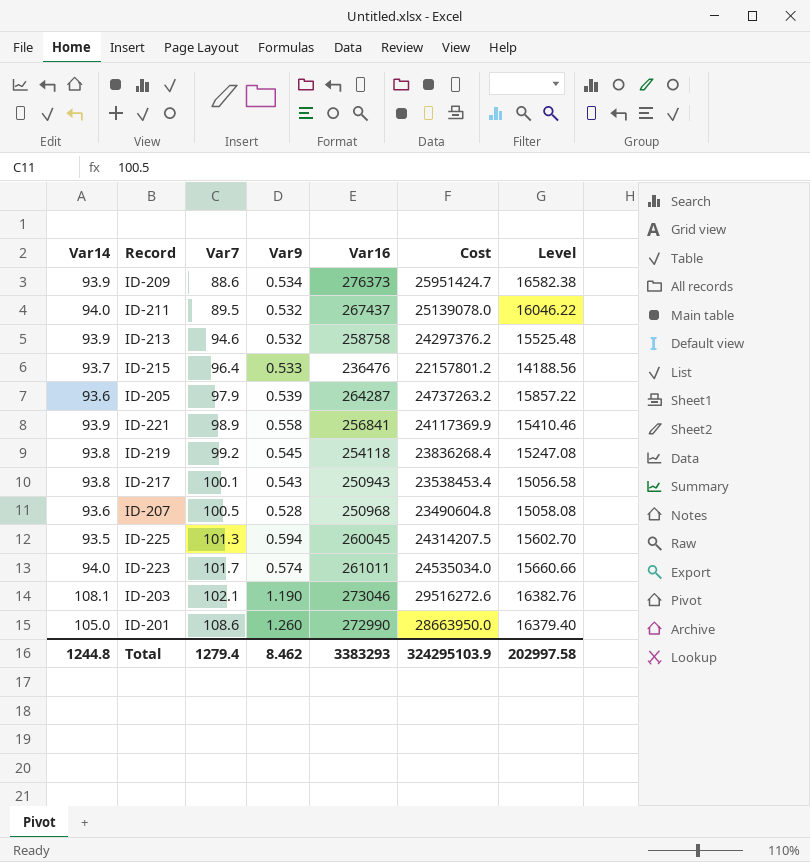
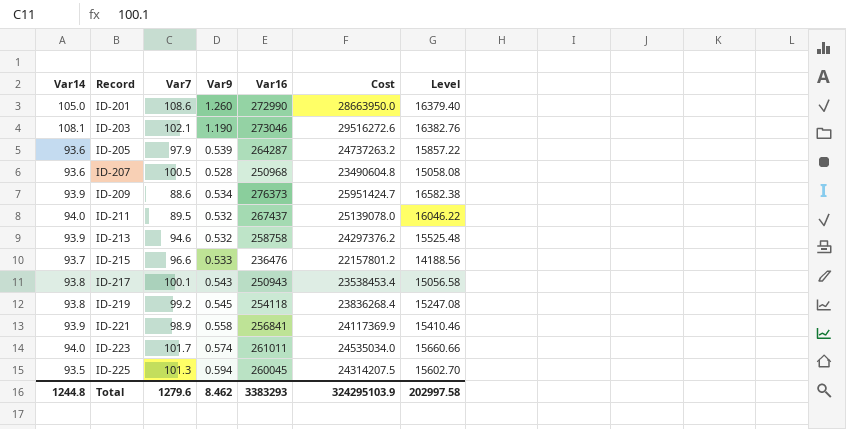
row order: Var7 ascending -> Record ascending
ID-215 | Var7: 96.4 -> 96.6
Total | Var7: 1279.4 -> 1279.6

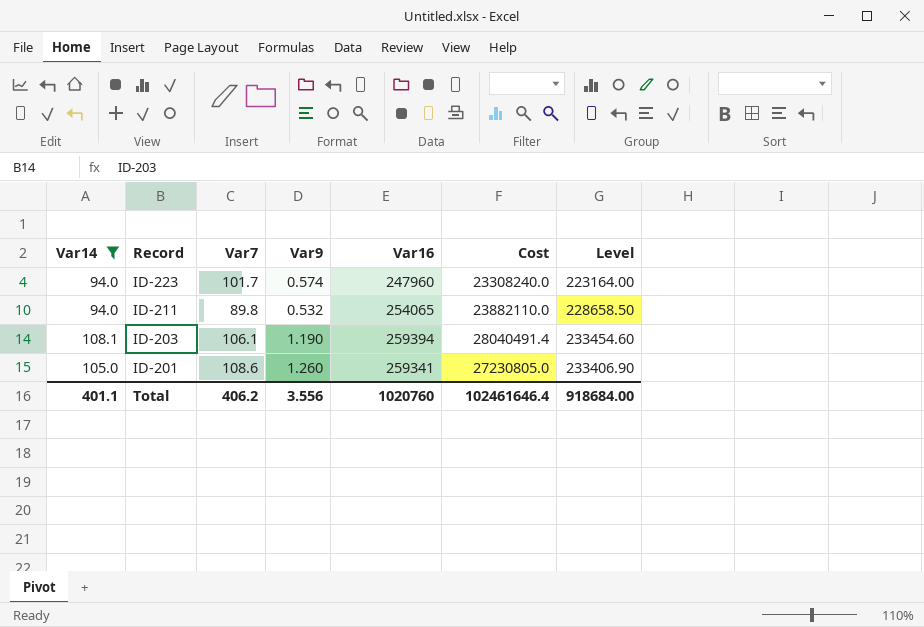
filter: none -> Var14 >= 94.0
row order: Record ascending -> Record descending
column Level | formula: [Var16] * 0.06 -> [Var16] * 0.9
ID-223 | Var16: 261011 -> 247960
ID-223 | Cost: 24535034.0 -> 23308240.0
ID-211 | Var7: 89.5 -> 89.8
ID-211 | Var16: 267437 -> 254065
ID-211 | Cost: 25139078.0 -> 23882110.0
ID-203 | Var7: 102.1 -> 106.1
ID-203 | Var16: 273046 -> 259394
ID-203 | Cost: 29516272.6 -> 28040491.4
ID-201 | Var16: 272990 -> 259341
ID-201 | Cost: 28663950.0 -> 27230805.0
Total | Var14: 1244.8 -> 401.1
Total | Var7: 1279.6 -> 406.2
Total | Var9: 8.462 -> 3.556
Total | Var16: 3383293 -> 1020760
Total | Cost: 324295103.9 -> 102461646.4
Total | Level: 202997.58 -> 918684.00

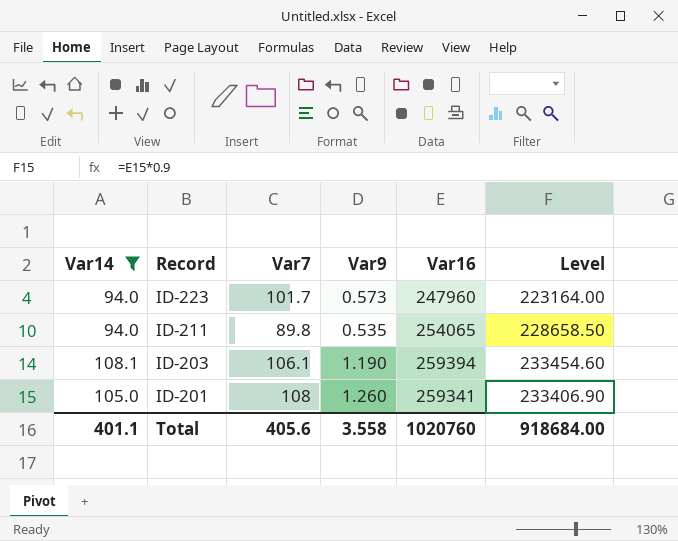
column Cost | formula: [Var14] * [Var16] -> none
ID-223 | Var9: 0.574 -> 0.573
ID-211 | Var9: 0.532 -> 0.535
ID-201 | Var7: 108.6 -> 108
Total | Var7: 406.2 -> 405.6
Total | Var9: 3.556 -> 3.558

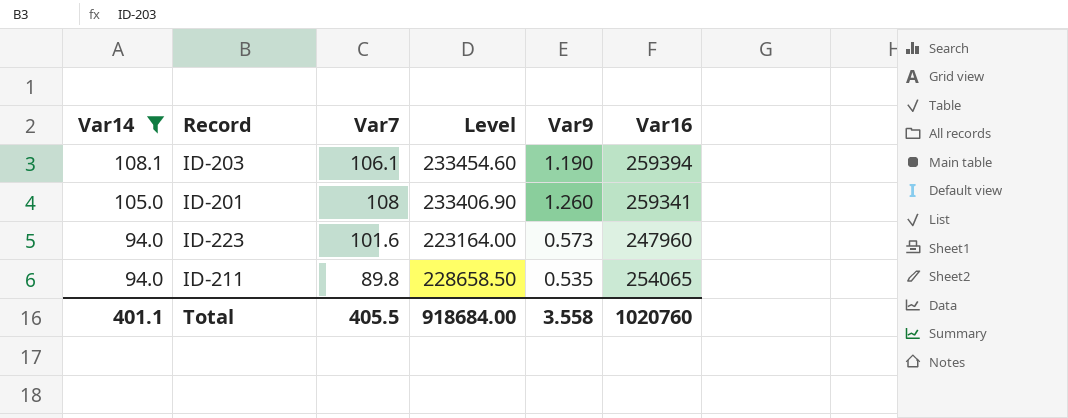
row order: Record descending -> Var14 descending
column Level | position: 6 -> 4
ID-223 | Var7: 101.7 -> 101.6
Total | Var7: 405.6 -> 405.5

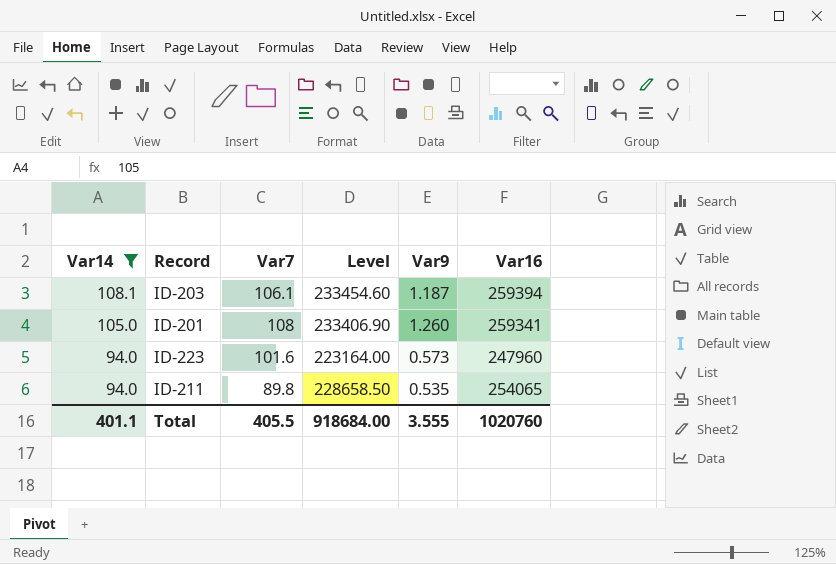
ID-203 | Var9: 1.190 -> 1.187
Total | Var9: 3.558 -> 3.555

